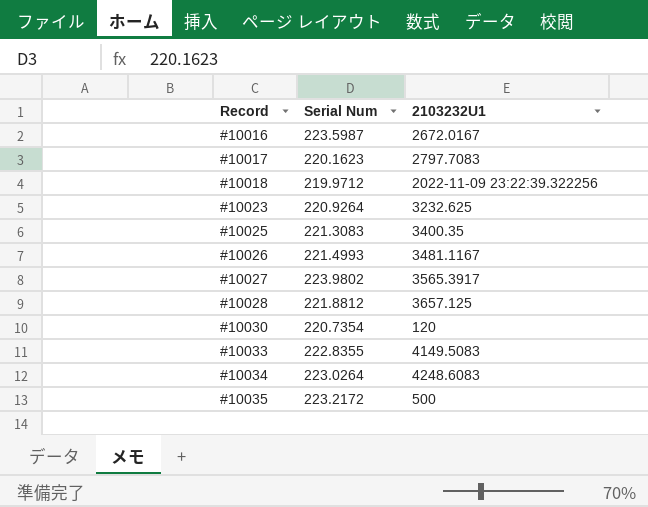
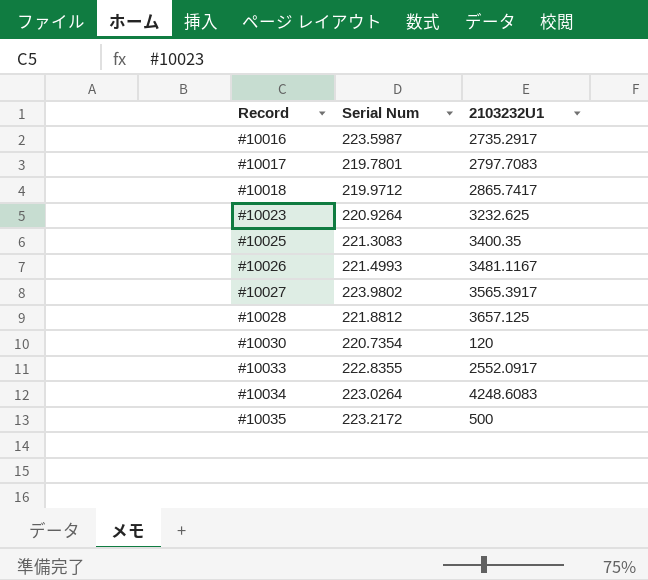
#10016 | 2103232U1: 2672.0167 -> 2735.2917
#10017 | Serial Num: 220.1623 -> 219.7801
#10018 | 2103232U1: 2022-11-09 23:22:39.322256 -> 2865.7417
#10033 | 2103232U1: 4149.5083 -> 2552.0917

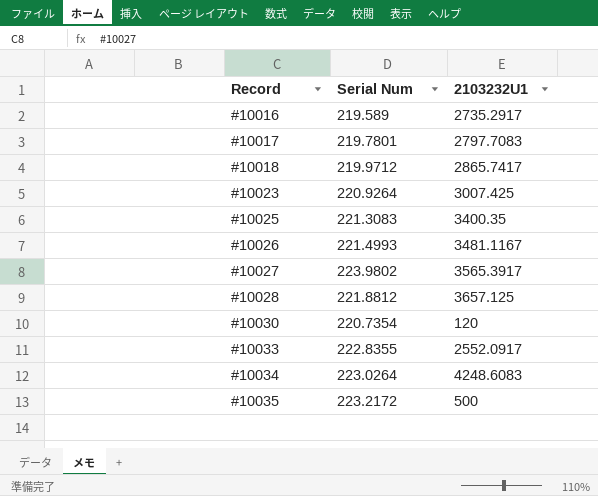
#10016 | Serial Num: 223.5987 -> 219.589
#10023 | 2103232U1: 3232.625 -> 3007.425

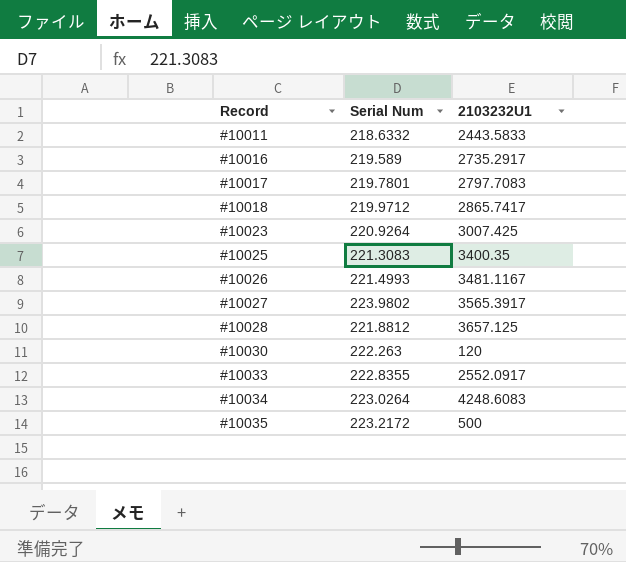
row #10011: none -> 218.6332 | 2443.5833
#10030 | Serial Num: 220.7354 -> 222.263

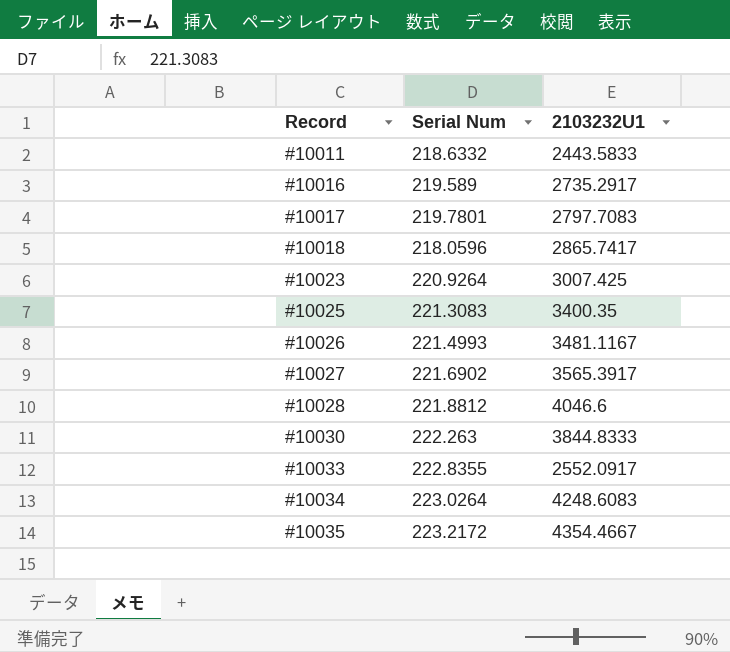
#10018 | Serial Num: 219.9712 -> 218.0596
#10027 | Serial Num: 223.9802 -> 221.6902
#10028 | 2103232U1: 3657.125 -> 4046.6
#10030 | 2103232U1: 120 -> 3844.8333
#10035 | 2103232U1: 500 -> 4354.4667

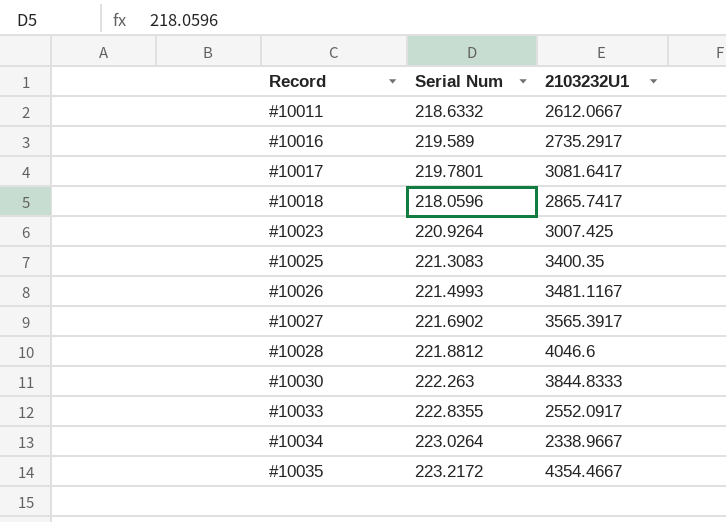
#10011 | 2103232U1: 2443.5833 -> 2612.0667
#10017 | 2103232U1: 2797.7083 -> 3081.6417
#10034 | 2103232U1: 4248.6083 -> 2338.9667

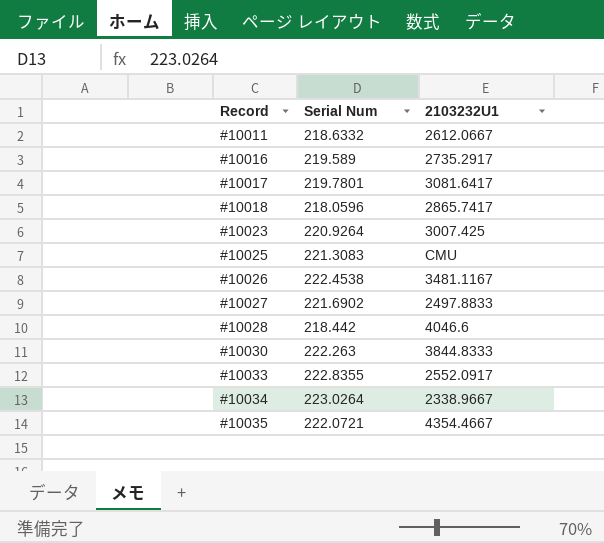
#10025 | 2103232U1: 3400.35 -> CMU
#10026 | Serial Num: 221.4993 -> 222.4538
#10027 | 2103232U1: 3565.3917 -> 2497.8833
#10028 | Serial Num: 221.8812 -> 218.442
#10035 | Serial Num: 223.2172 -> 222.0721

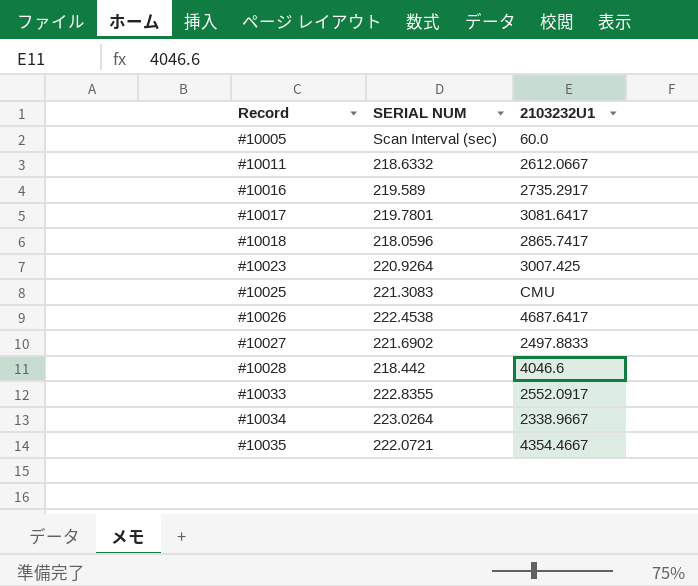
column name: Serial Num -> SERIAL NUM
row #10030: 222.263 | 3844.8333 -> none
row #10005: none -> Scan Interval (sec) | 60.0
#10026 | 2103232U1: 3481.1167 -> 4687.6417

